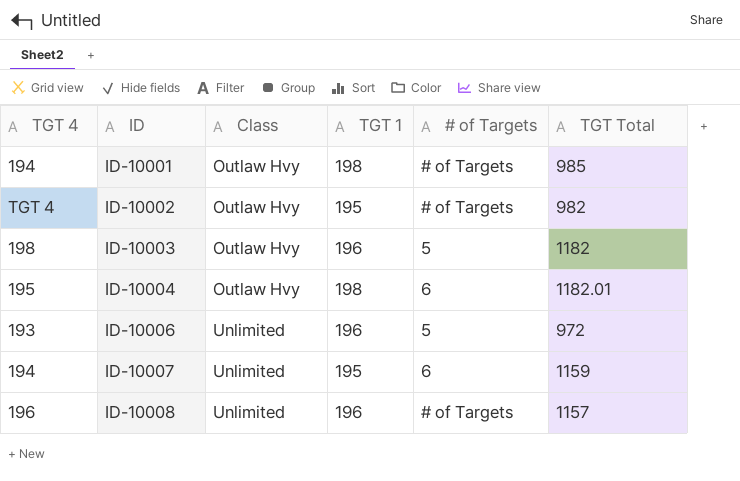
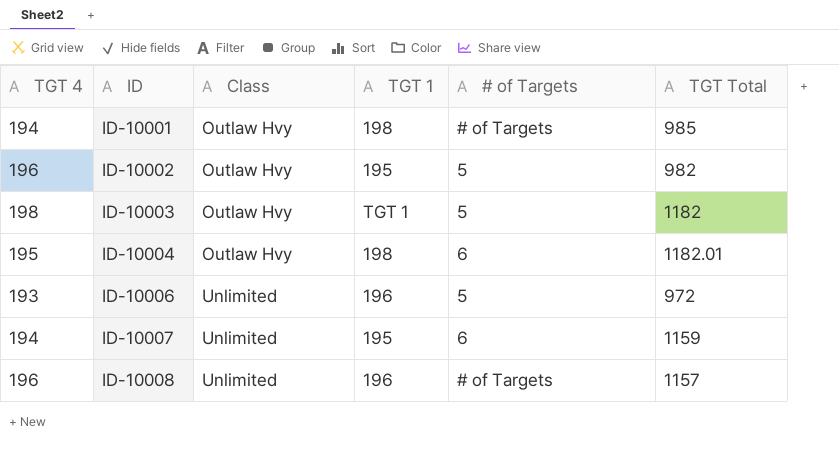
ID-10002 | TGT 4: TGT 4 -> 196
ID-10002 | # of Targets: # of Targets -> 5
ID-10003 | TGT 1: 196 -> TGT 1

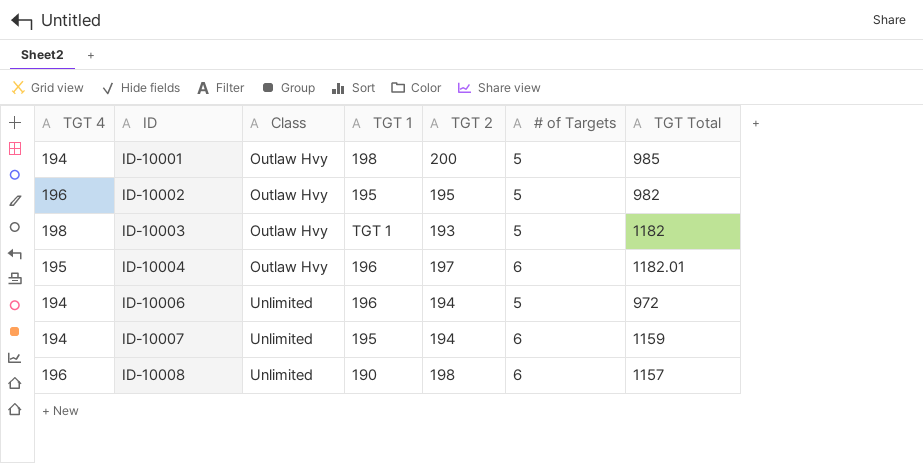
column TGT 2 | position: none -> 5
ID-10001 | # of Targets: # of Targets -> 5
ID-10004 | TGT 1: 198 -> 196
ID-10006 | TGT 4: 193 -> 194
ID-10008 | TGT 1: 196 -> 190
ID-10008 | # of Targets: # of Targets -> 6

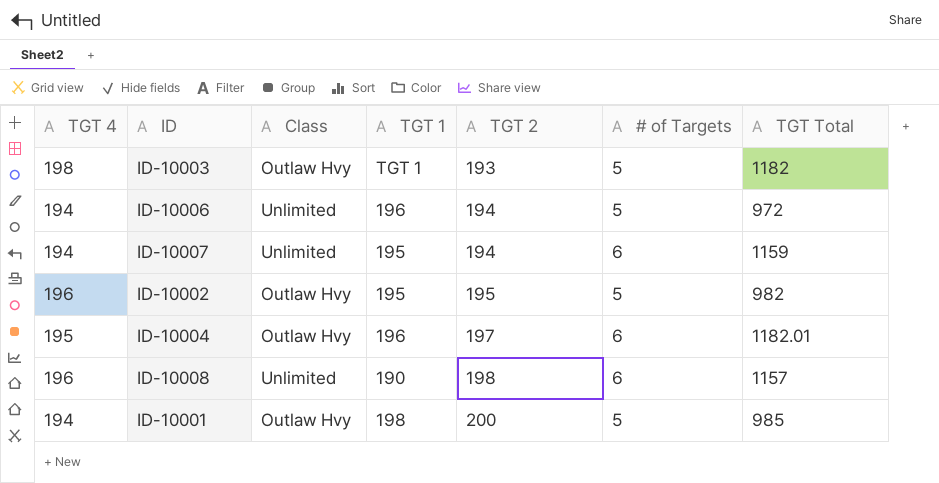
row order: ID ascending -> TGT 2 ascending

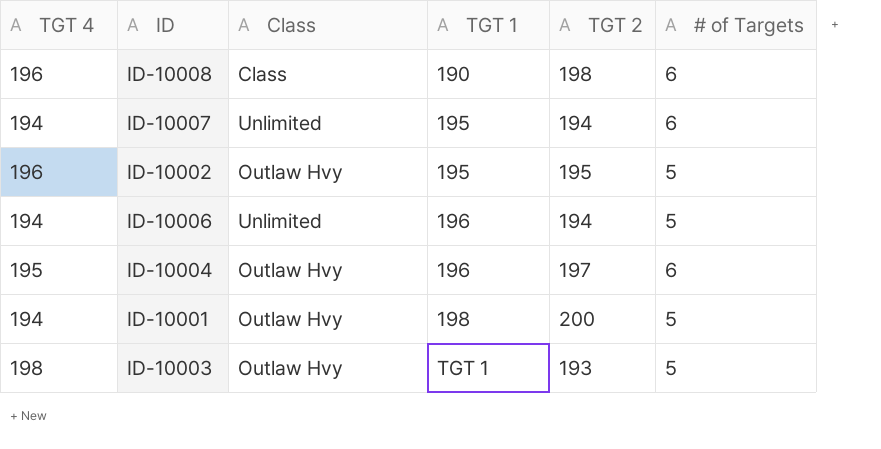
row order: TGT 2 ascending -> TGT 1 ascending
column TGT Total | position: 7 -> none
ID-10008 | Class: Unlimited -> Class

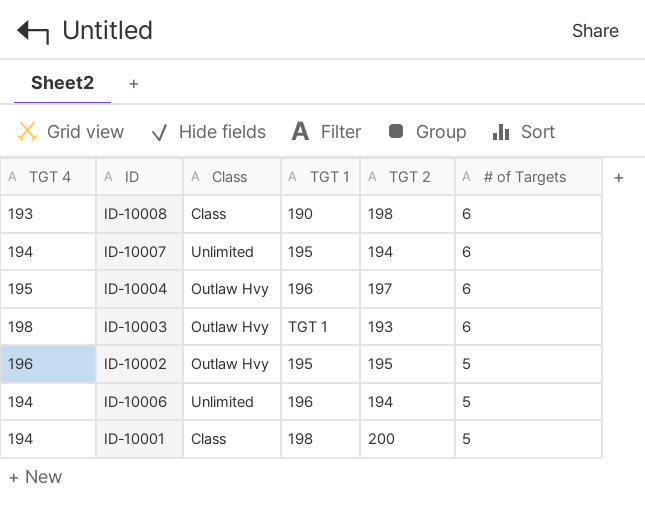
row order: TGT 1 ascending -> # of Targets descending
ID-10008 | TGT 4: 196 -> 193
ID-10003 | # of Targets: 5 -> 6
ID-10001 | Class: Outlaw Hvy -> Class

